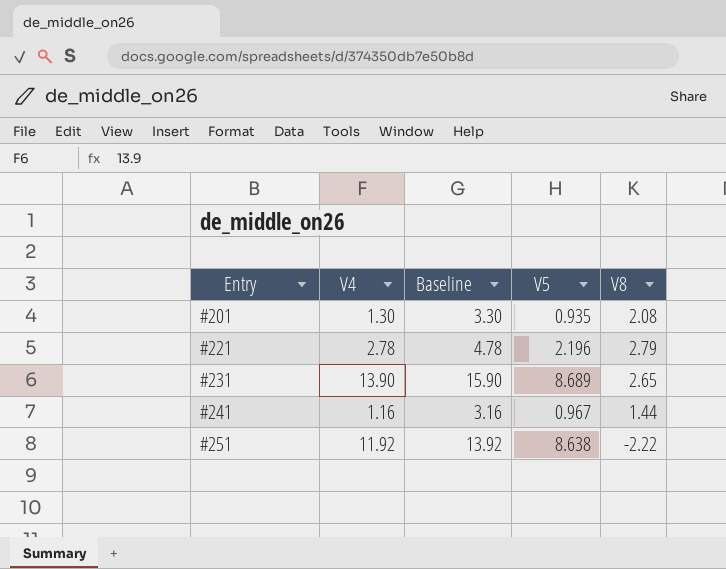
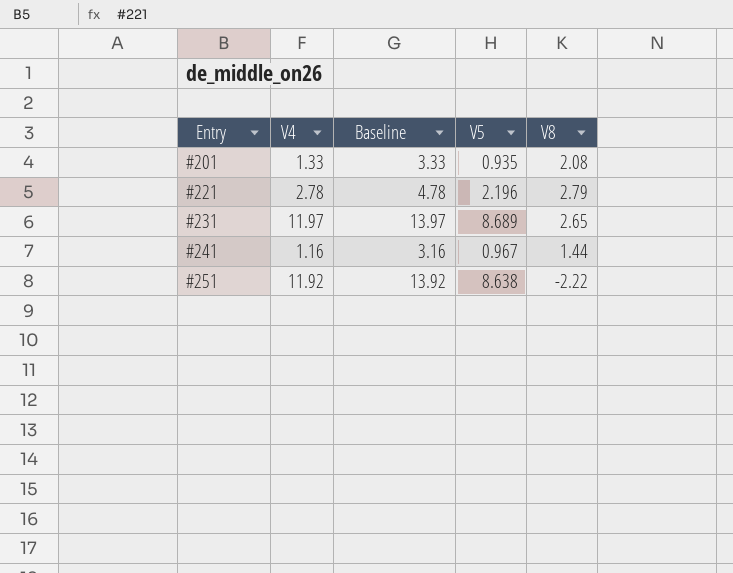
#201 | V4: 1.30 -> 1.33
#201 | Baseline: 3.30 -> 3.33
#231 | V4: 13.90 -> 11.97
#231 | Baseline: 15.90 -> 13.97

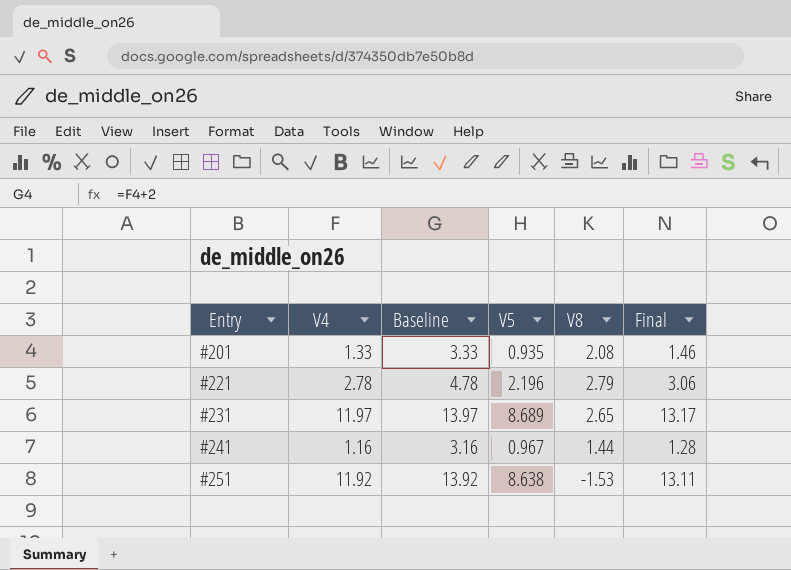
column Final | formula: none -> [V4] * 1.1
#251 | V8: -2.22 -> -1.53

